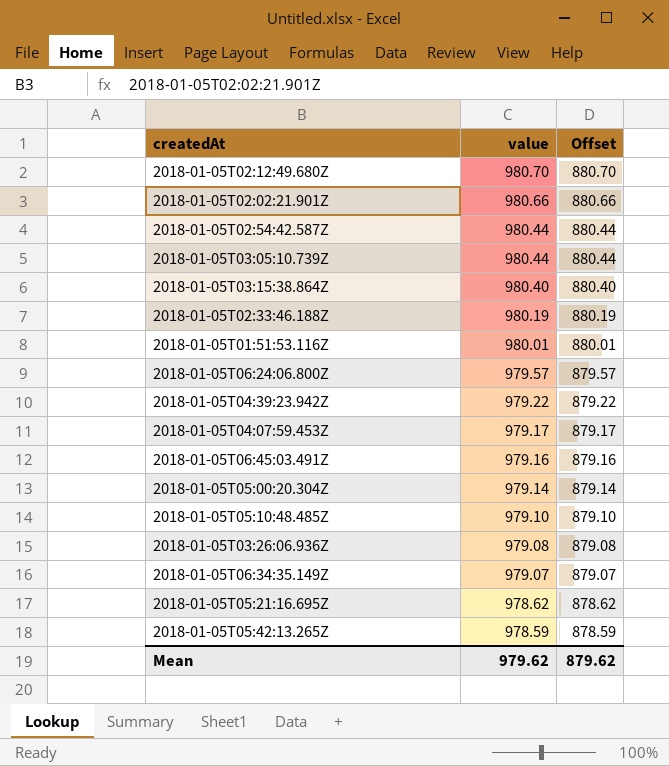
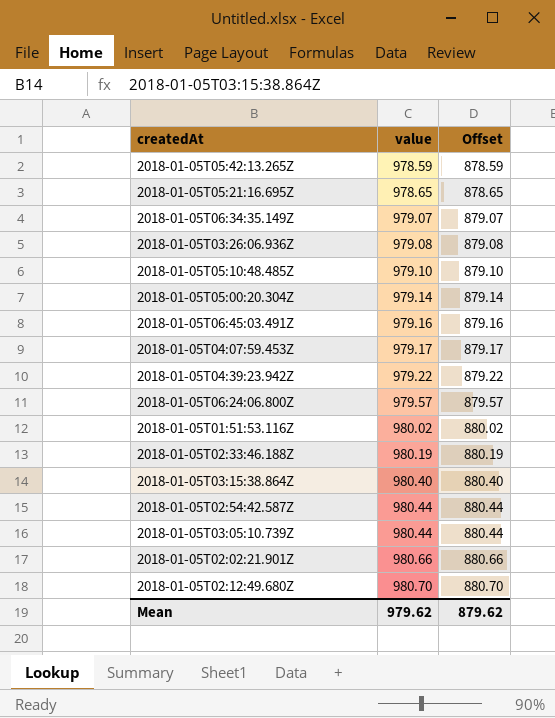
row order: value descending -> value ascending
2018-01-05T05:21:16.695Z | value: 978.62 -> 978.65
2018-01-05T05:21:16.695Z | Offset: 878.62 -> 878.65
2018-01-05T01:51:53.116Z | value: 980.01 -> 980.02
2018-01-05T01:51:53.116Z | Offset: 880.01 -> 880.02

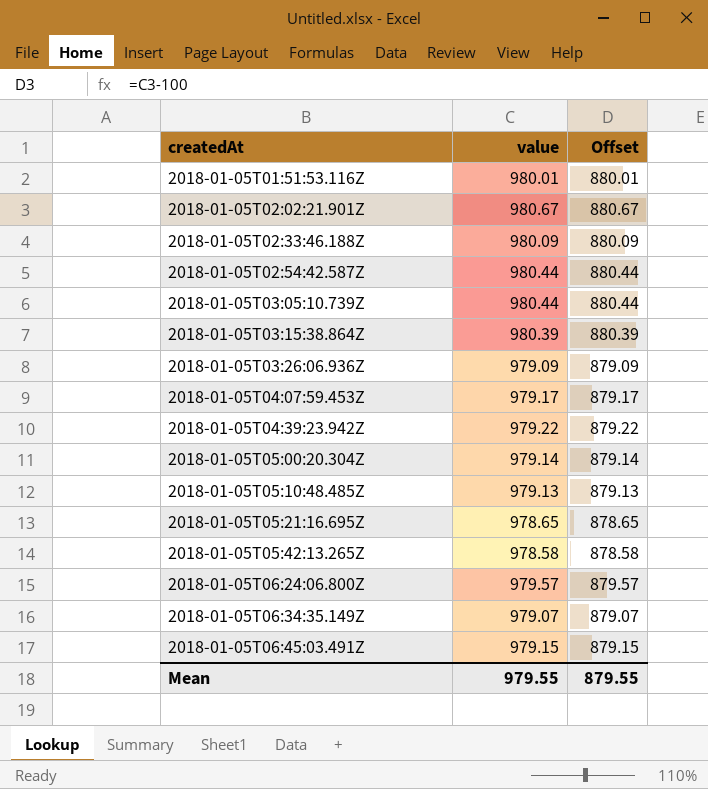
row order: value ascending -> createdAt ascending
row 2018-01-05T02:12:49.680Z: 980.70 | 880.70 -> none
2018-01-05T01:51:53.116Z | value: 980.02 -> 980.01
2018-01-05T01:51:53.116Z | Offset: 880.02 -> 880.01
2018-01-05T02:02:21.901Z | value: 980.66 -> 980.67
2018-01-05T02:02:21.901Z | Offset: 880.66 -> 880.67
2018-01-05T02:33:46.188Z | value: 980.19 -> 980.09
2018-01-05T02:33:46.188Z | Offset: 880.19 -> 880.09
2018-01-05T03:15:38.864Z | value: 980.40 -> 980.39
2018-01-05T03:15:38.864Z | Offset: 880.40 -> 880.39
2018-01-05T03:26:06.936Z | value: 979.08 -> 979.09
2018-01-05T03:26:06.936Z | Offset: 879.08 -> 879.09
2018-01-05T05:10:48.485Z | value: 979.10 -> 979.13
2018-01-05T05:10:48.485Z | Offset: 879.10 -> 879.13
2018-01-05T05:42:13.265Z | value: 978.59 -> 978.58
2018-01-05T05:42:13.265Z | Offset: 878.59 -> 878.58
2018-01-05T06:45:03.491Z | value: 979.16 -> 979.15
2018-01-05T06:45:03.491Z | Offset: 879.16 -> 879.15
Mean | value: 979.62 -> 979.55
Mean | Offset: 879.62 -> 879.55

